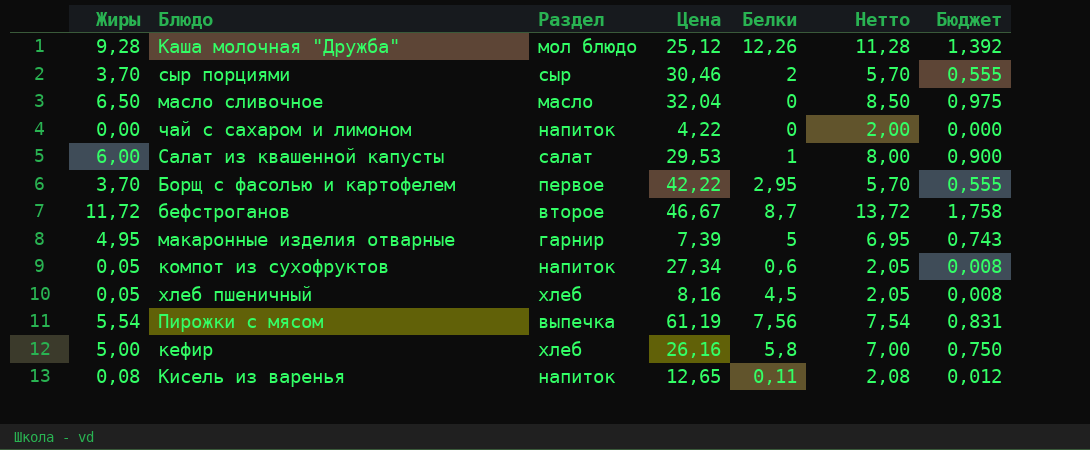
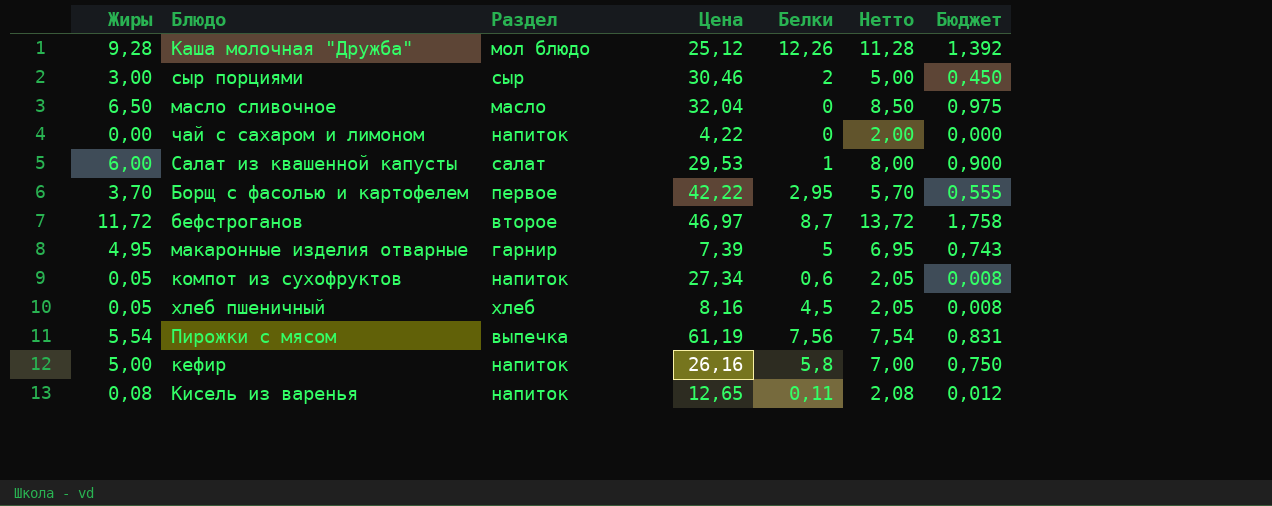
сыр порциями | Жиры: 3,70 -> 3,00
сыр порциями | Нетто: 5,70 -> 5,00
сыр порциями | Бюджет: 0,555 -> 0,450
бефстроганов | Цена: 46,67 -> 46,97
кефир | Раздел: хлеб -> напиток

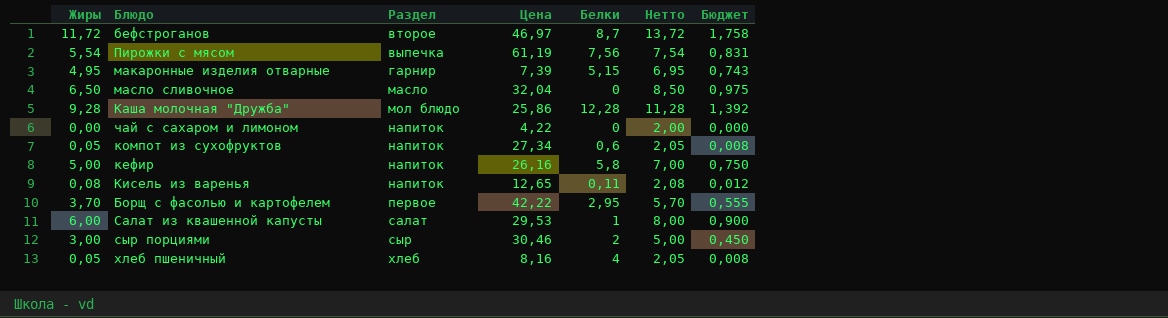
row order: none -> Раздел ascending
макаронные изделия отварные | Белки: 5 -> 5,15
Каша молочная "Дружба" | Цена: 25,12 -> 25,86
Каша молочная "Дружба" | Белки: 12,26 -> 12,28
хлеб пшеничный | Белки: 4,5 -> 4

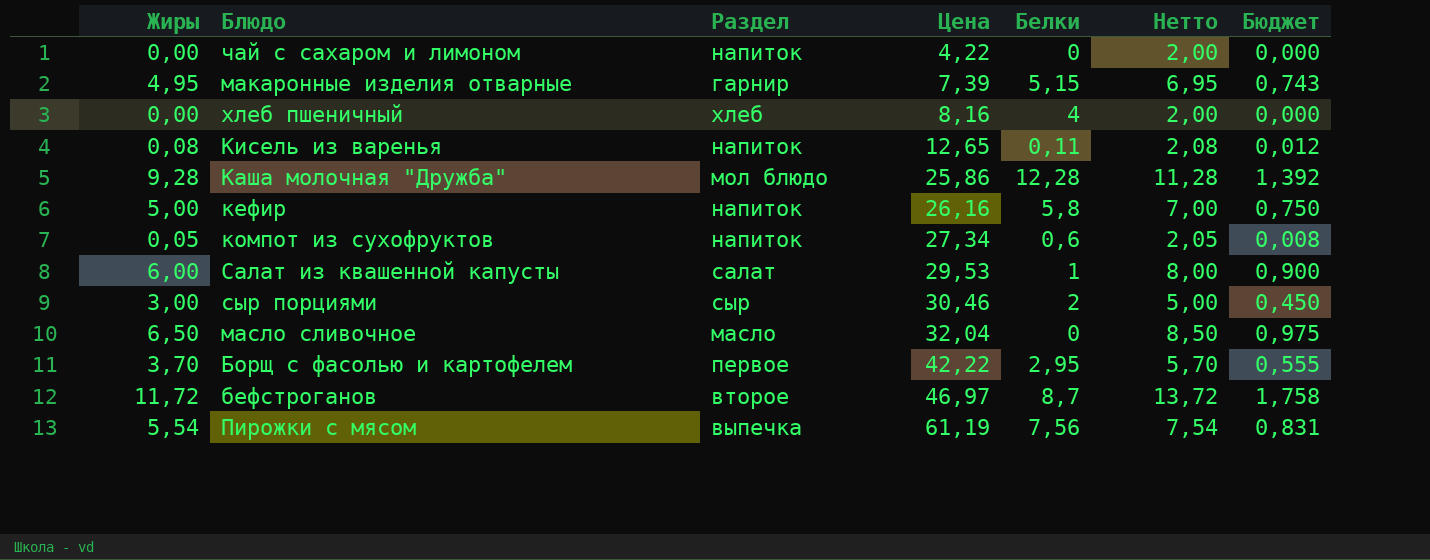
row order: Раздел ascending -> Цена ascending
хлеб пшеничный | Жиры: 0,05 -> 0,00
хлеб пшеничный | Нетто: 2,05 -> 2,00
хлеб пшеничный | Бюджет: 0,008 -> 0,000

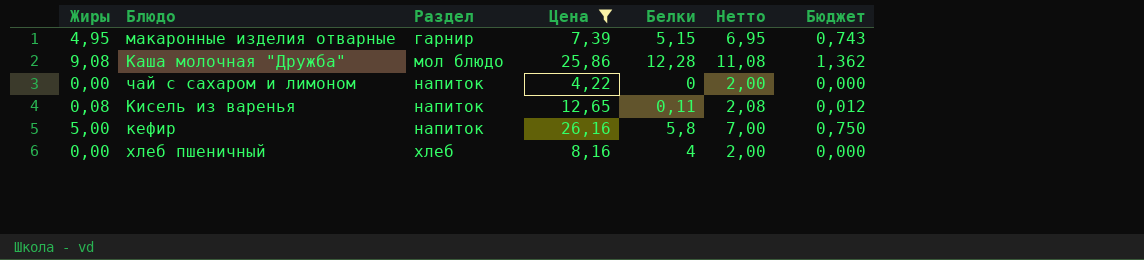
filter: none -> Цена <= 26,16
row order: Цена ascending -> Раздел ascending
Каша молочная "Дружба" | Жиры: 9,28 -> 9,08
Каша молочная "Дружба" | Нетто: 11,28 -> 11,08
Каша молочная "Дружба" | Бюджет: 1,392 -> 1,362

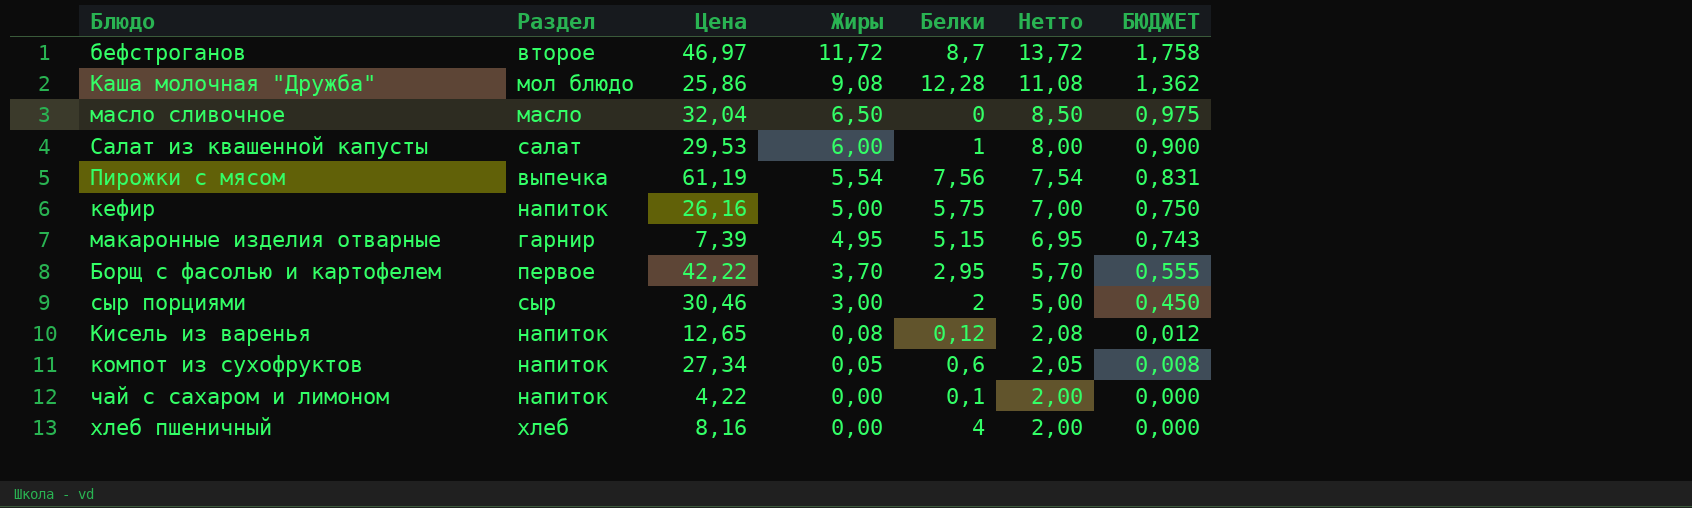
filter: Цена <= 26,16 -> none
row order: Раздел ascending -> Жиры descending
column Жиры | position: 1 -> 4
column name: Бюджет -> БЮДЖЕТ
кефир | Белки: 5,8 -> 5,75
Кисель из варенья | Белки: 0,11 -> 0,12
чай с сахаром и лимоном | Белки: 0 -> 0,1

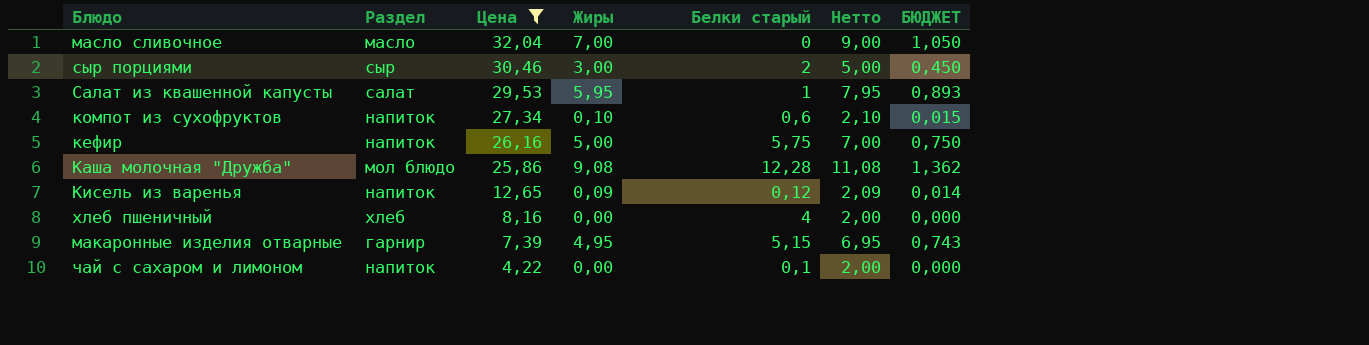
filter: none -> Цена <= 32,04
row order: Жиры descending -> Цена descending
column name: Белки -> Белки старый
масло сливочное | Жиры: 6,50 -> 7,00
масло сливочное | Нетто: 8,50 -> 9,00
масло сливочное | БЮДЖЕТ: 0,975 -> 1,050
Салат из квашенной капусты | Жиры: 6,00 -> 5,95
Салат из квашенной капусты | Нетто: 8,00 -> 7,95
Салат из квашенной капусты | БЮДЖЕТ: 0,900 -> 0,893
компот из сухофруктов | Жиры: 0,05 -> 0,10
компот из сухофруктов | Нетто: 2,05 -> 2,10
компот из сухофруктов | БЮДЖЕТ: 0,008 -> 0,015
Кисель из варенья | Жиры: 0,08 -> 0,09
Кисель из варенья | Нетто: 2,08 -> 2,09
Кисель из варенья | БЮДЖЕТ: 0,012 -> 0,014

